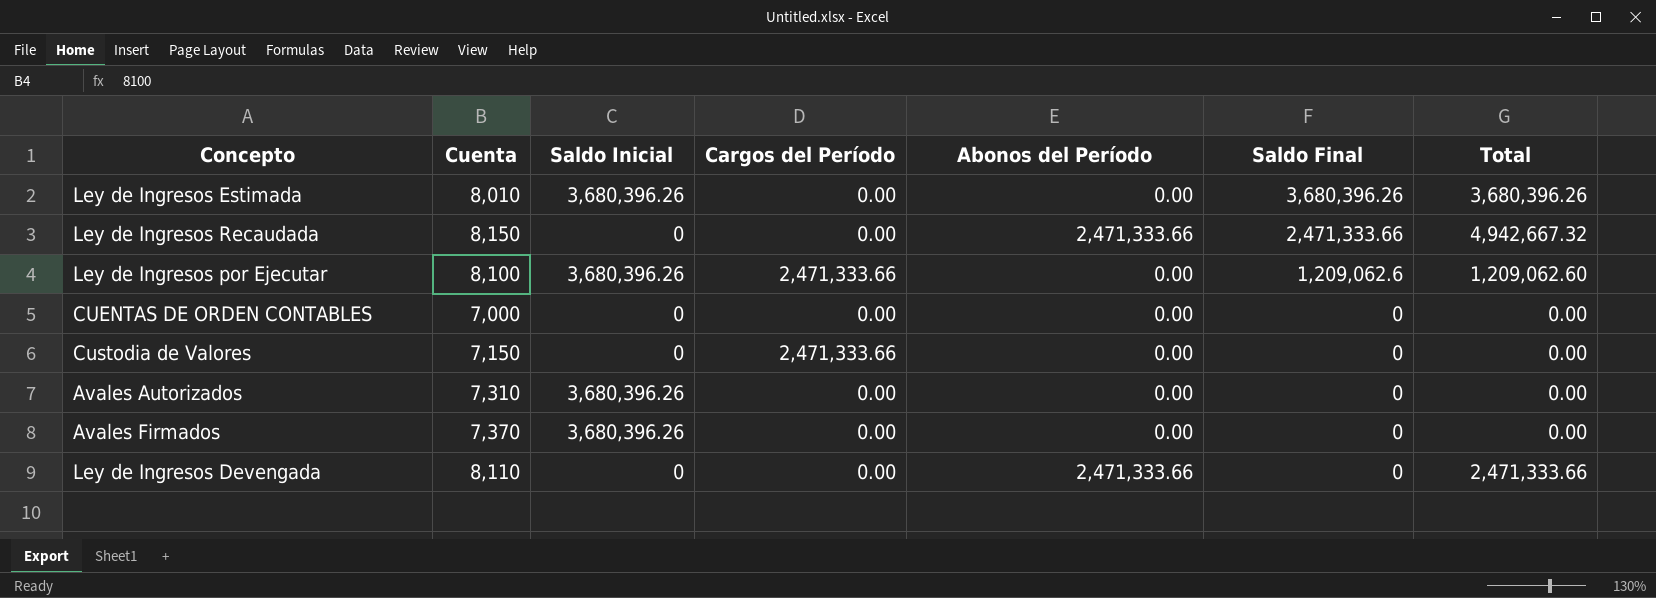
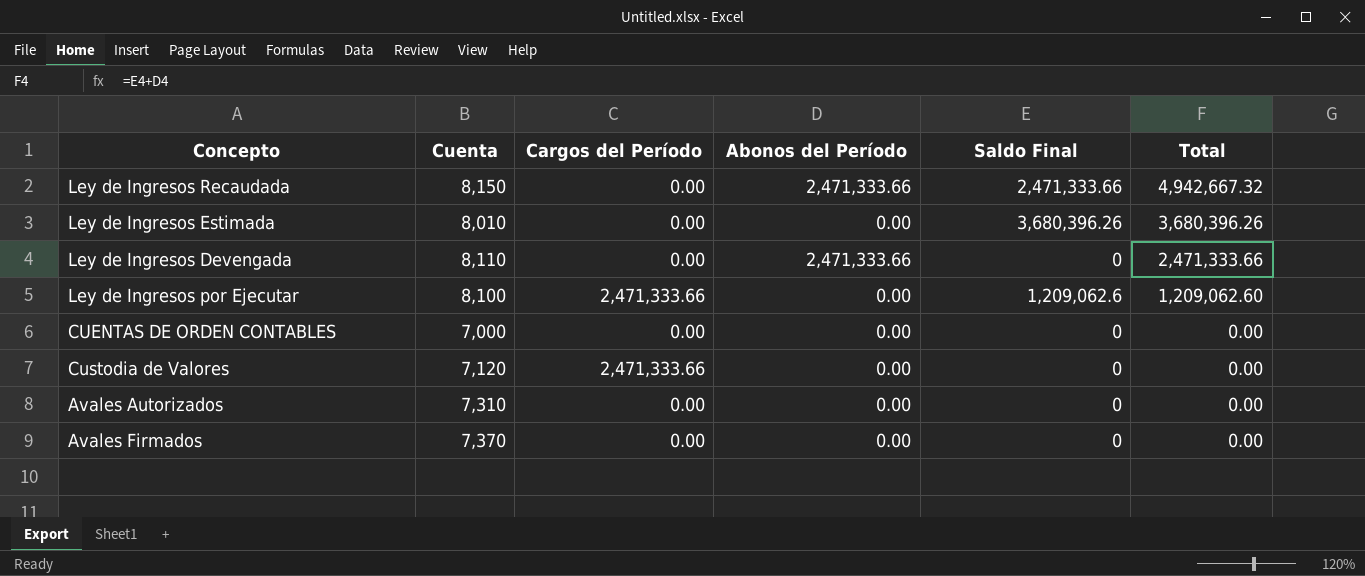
row order: Saldo Final descending -> Total descending
column Saldo Inicial | position: 3 -> none
Custodia de Valores | Cuenta: 7,150 -> 7,120

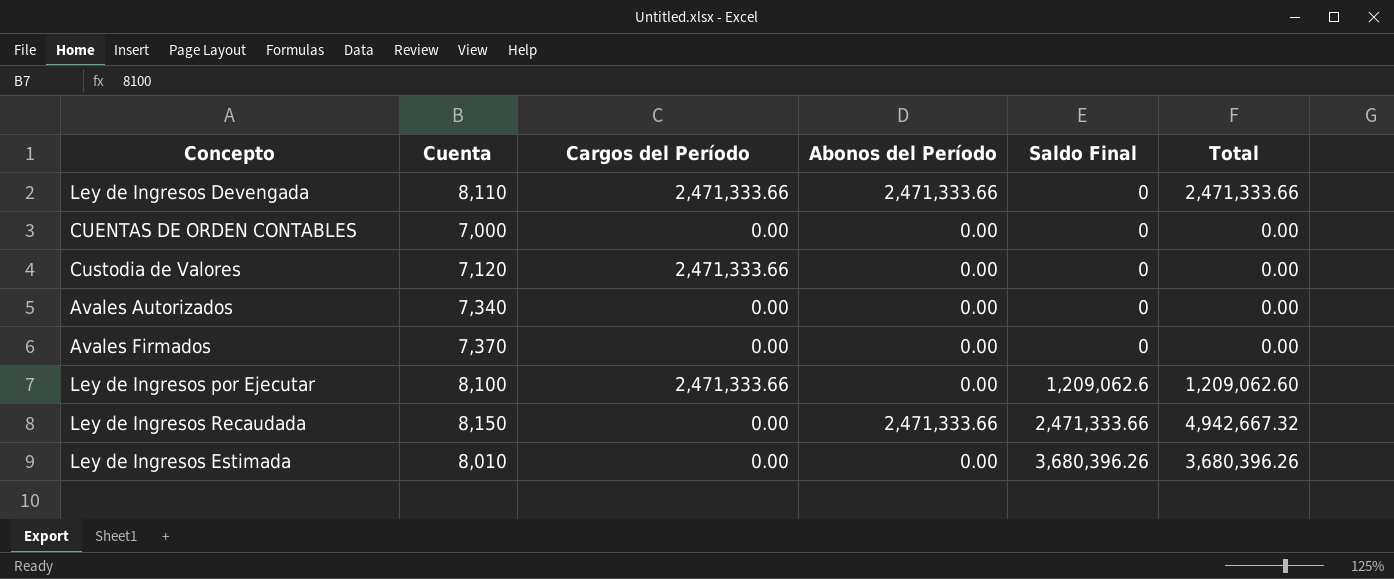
row order: Total descending -> Saldo Final ascending
Ley de Ingresos Devengada | Cargos del Período: 0.00 -> 2,471,333.66
Avales Autorizados | Cuenta: 7,310 -> 7,340

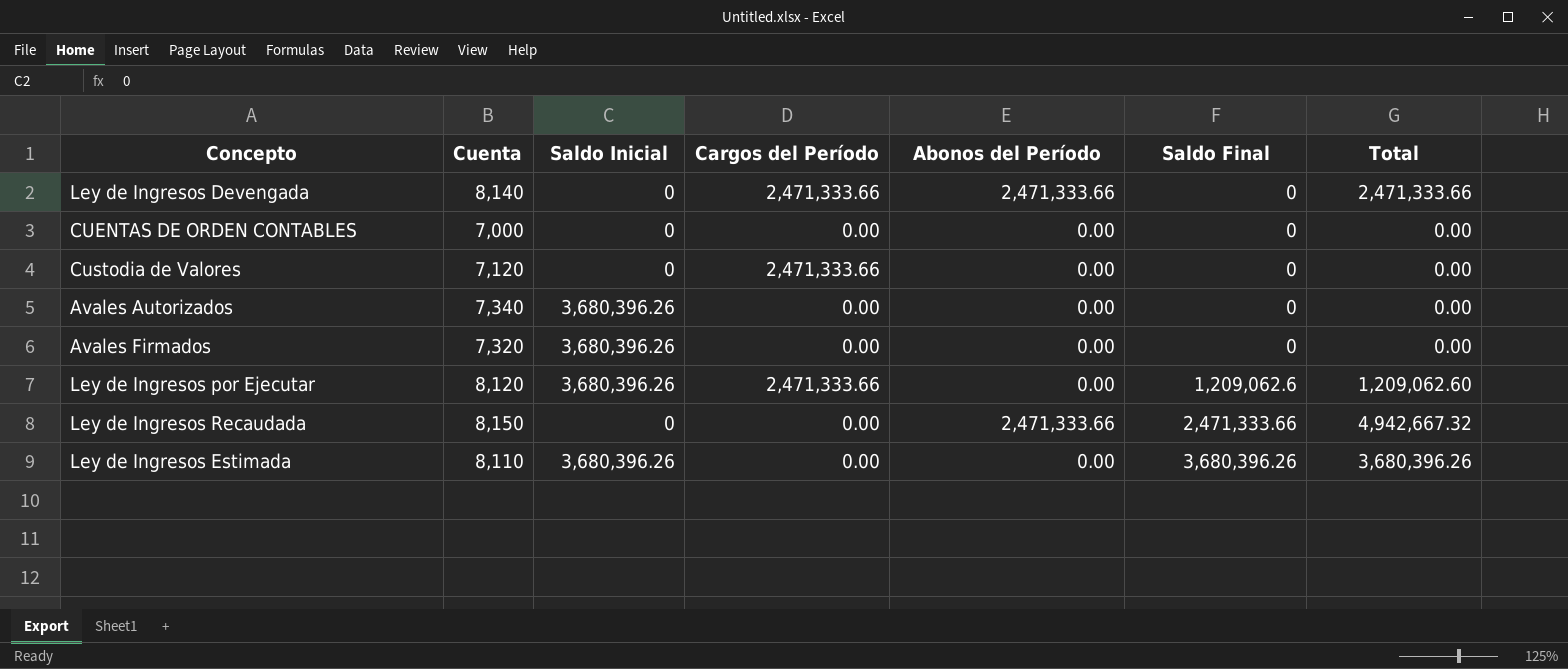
column Saldo Inicial | position: none -> 3
Ley de Ingresos Devengada | Cuenta: 8,110 -> 8,140
Avales Firmados | Cuenta: 7,370 -> 7,320
Ley de Ingresos por Ejecutar | Cuenta: 8,100 -> 8,120
Ley de Ingresos Estimada | Cuenta: 8,010 -> 8,110

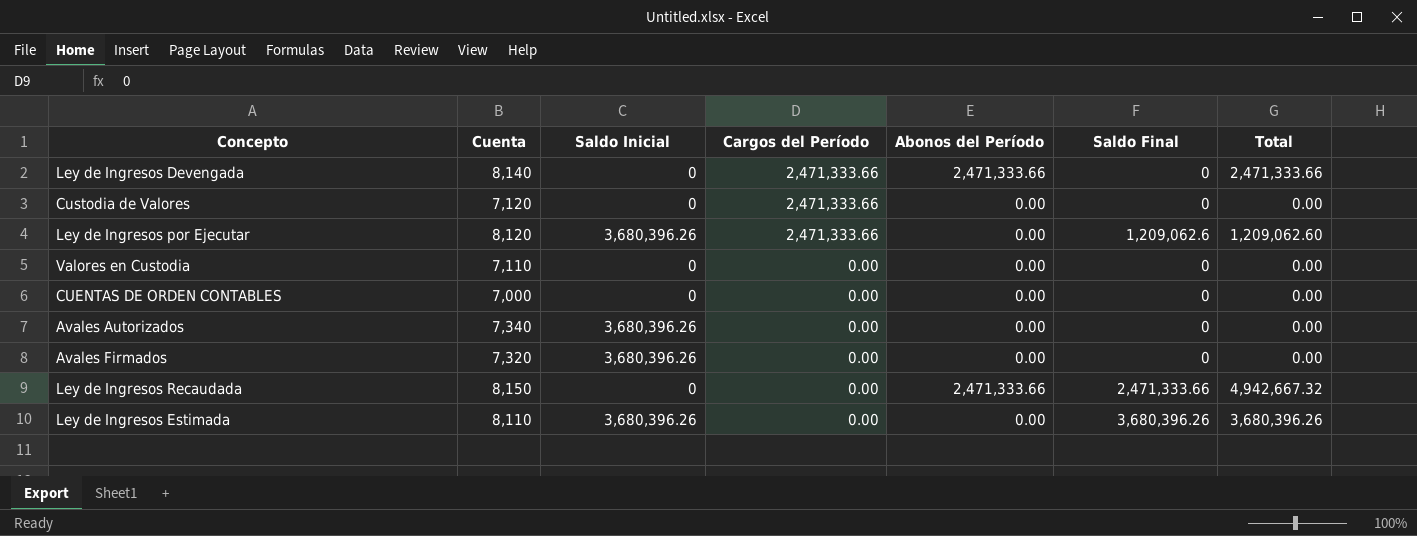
row order: Saldo Final ascending -> Cargos del Período descending
row Valores en Custodia: none -> 7,110 | 0 | 0.00 | 0.00 | 0 | 0.00

